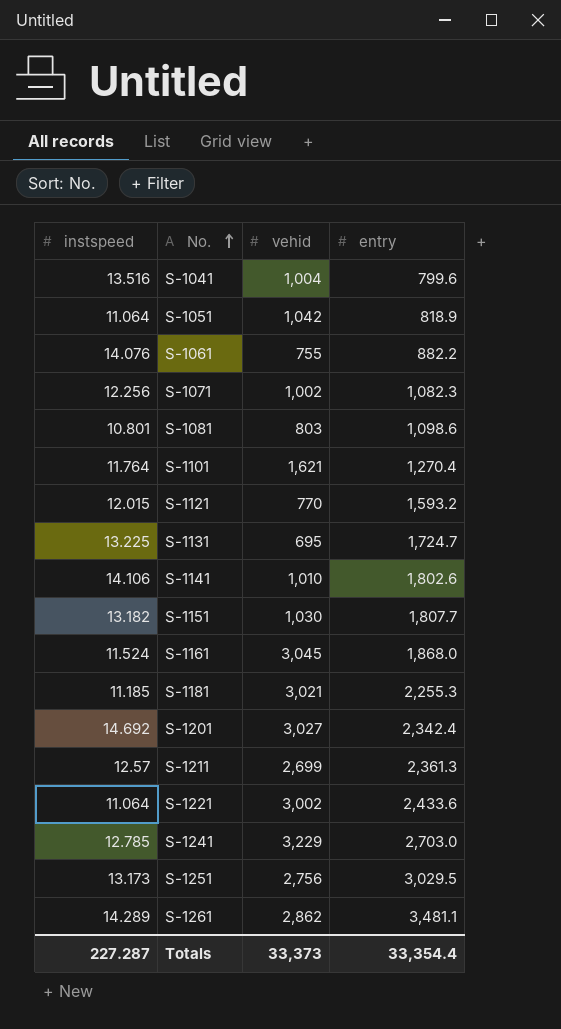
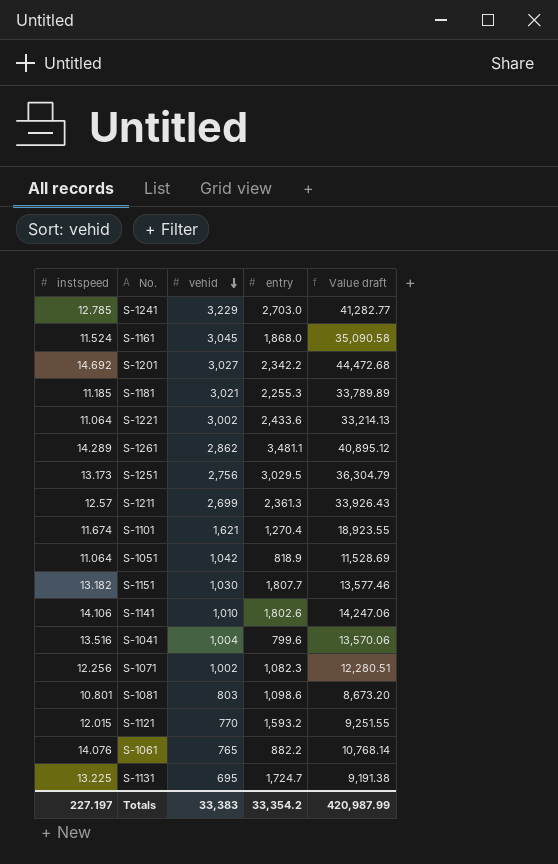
row order: No. ascending -> vehid descending
column Value draft | formula: none -> [instspeed] * [vehid]
S-1201 | entry: 2,342.4 -> 2,342.2
S-1101 | instspeed: 11.764 -> 11.674
S-1061 | vehid: 755 -> 765
Totals | instspeed: 227.287 -> 227.197
Totals | vehid: 33,373 -> 33,383
Totals | entry: 33,354.4 -> 33,354.2

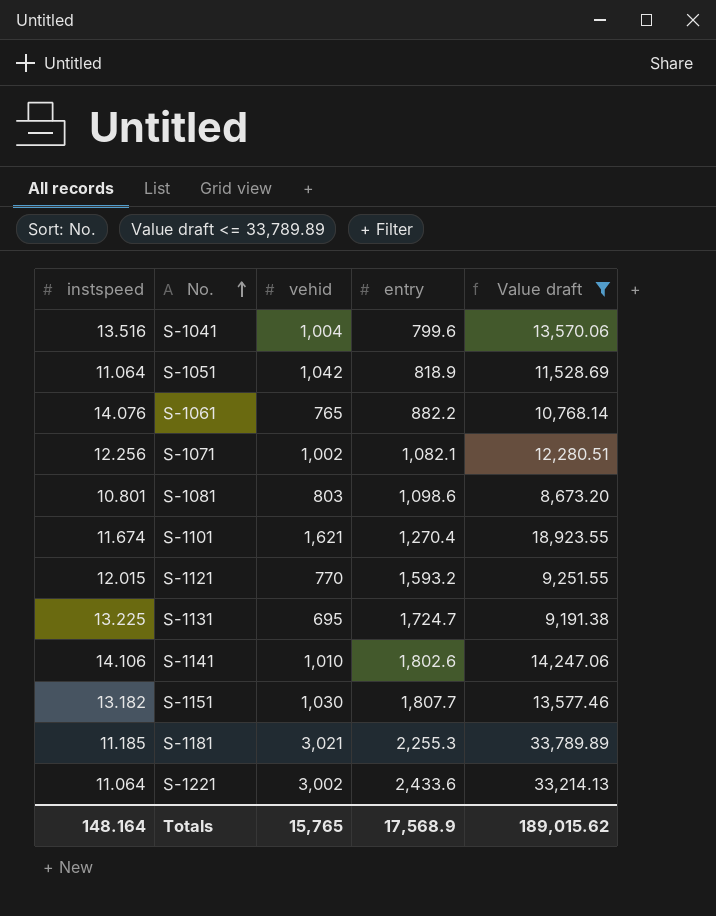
filter: none -> Value draft <= 33,789.89
row order: vehid descending -> No. ascending
S-1071 | entry: 1,082.3 -> 1,082.1
Totals | instspeed: 227.197 -> 148.164
Totals | vehid: 33,383 -> 15,765
Totals | entry: 33,354.2 -> 17,568.9
Totals | Value draft: 420,987.99 -> 189,015.62

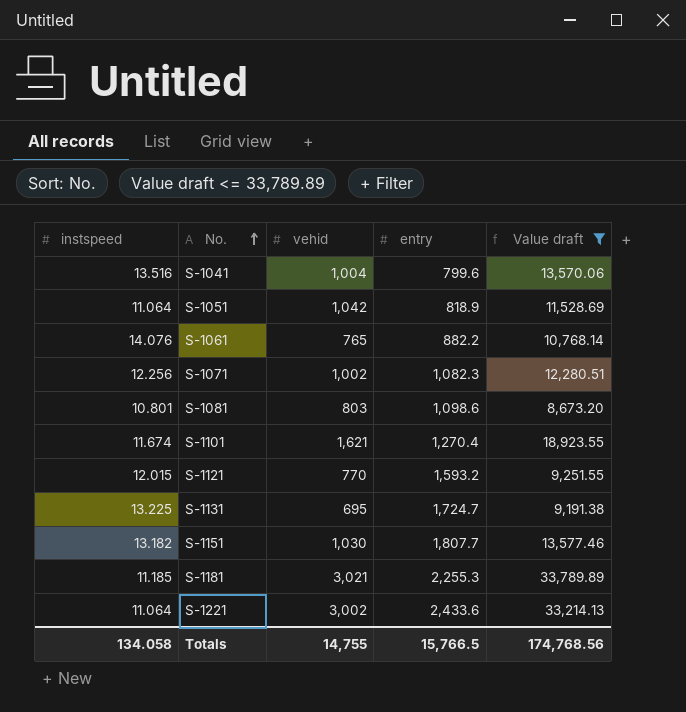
row S-1141: 14.106 | 1,010 | 1,802.6 | 14,247.06 -> none
S-1071 | entry: 1,082.1 -> 1,082.3
Totals | instspeed: 148.164 -> 134.058
Totals | vehid: 15,765 -> 14,755
Totals | entry: 17,568.9 -> 15,766.5
Totals | Value draft: 189,015.62 -> 174,768.56

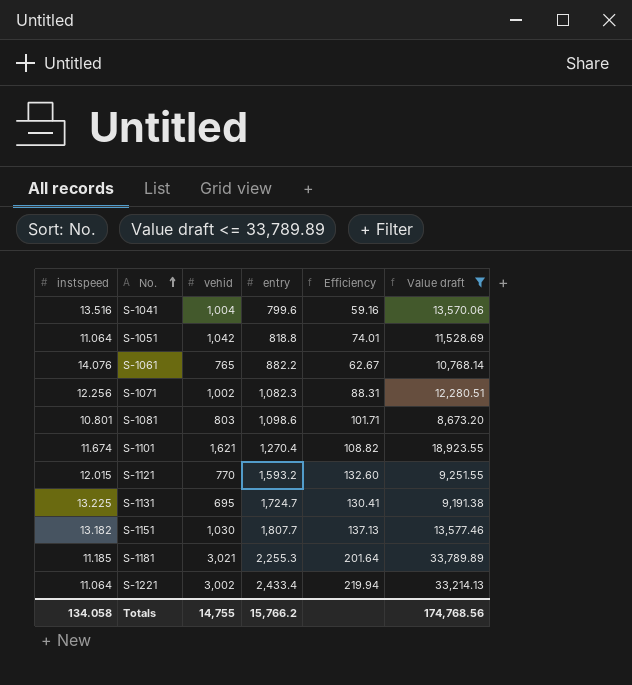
column Efficiency | formula: none -> [entry] / [instspeed]
S-1051 | entry: 818.9 -> 818.8
S-1221 | entry: 2,433.6 -> 2,433.4
Totals | entry: 15,766.5 -> 15,766.2

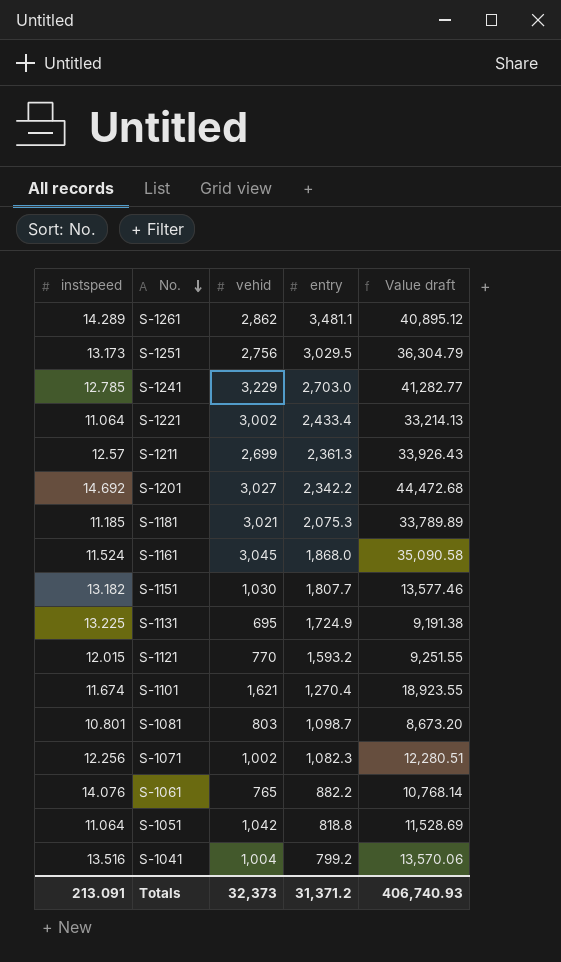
filter: Value draft <= 33,789.89 -> none
row order: No. ascending -> No. descending
column Efficiency | formula: [entry] / [instspeed] -> none
S-1181 | entry: 2,255.3 -> 2,075.3
S-1131 | entry: 1,724.7 -> 1,724.9
S-1081 | entry: 1,098.6 -> 1,098.7
S-1041 | entry: 799.6 -> 799.2
Totals | instspeed: 134.058 -> 213.091
Totals | vehid: 14,755 -> 32,373
Totals | entry: 15,766.2 -> 31,371.2
Totals | Value draft: 174,768.56 -> 406,740.93

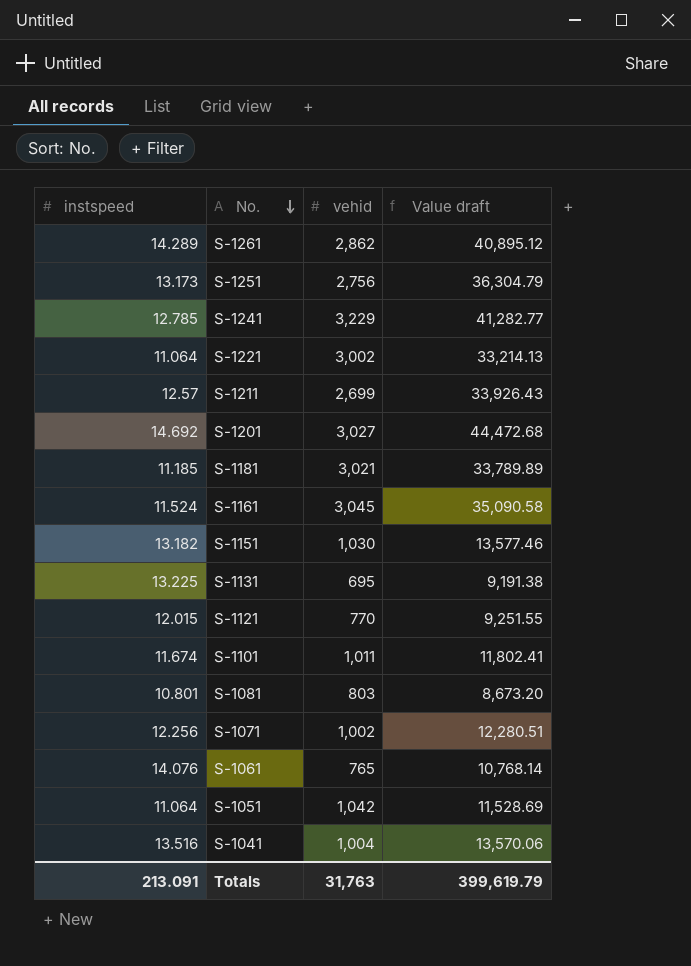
column entry | position: 4 -> none
S-1101 | vehid: 1,621 -> 1,011
S-1101 | Value draft: 18,923.55 -> 11,802.41
Totals | vehid: 32,373 -> 31,763
Totals | Value draft: 406,740.93 -> 399,619.79

